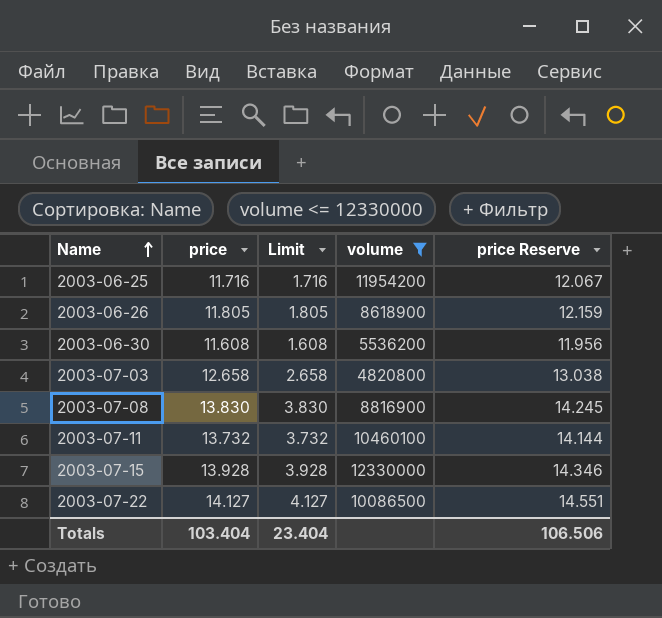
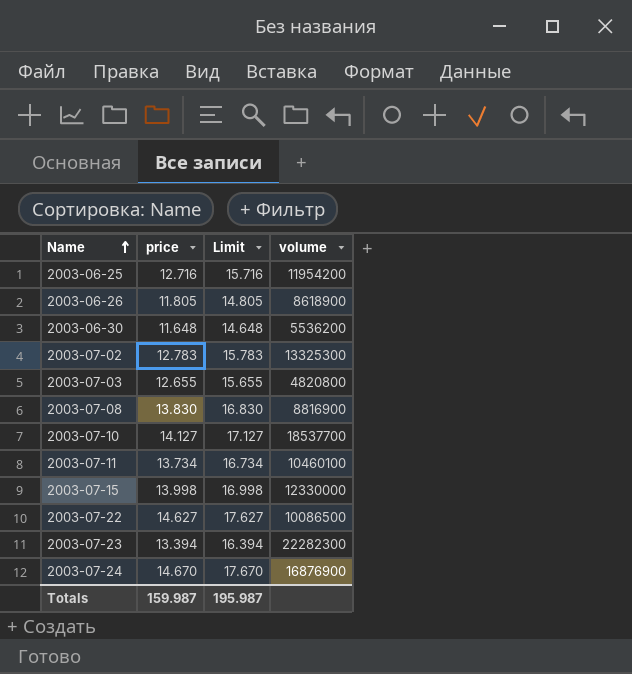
filter: volume <= 12330000 -> none
column price Reserve | formula: [price] * 1.03 -> none
column Limit | formula: [price] - 10 -> [price] + 3
2003-06-25 | price: 11.716 -> 12.716
2003-06-30 | price: 11.608 -> 11.648
2003-07-03 | price: 12.658 -> 12.655
2003-07-11 | price: 13.732 -> 13.734
2003-07-15 | price: 13.928 -> 13.998
2003-07-22 | price: 14.127 -> 14.627
Totals | price: 103.404 -> 159.987
Totals | Limit: 23.404 -> 195.987

